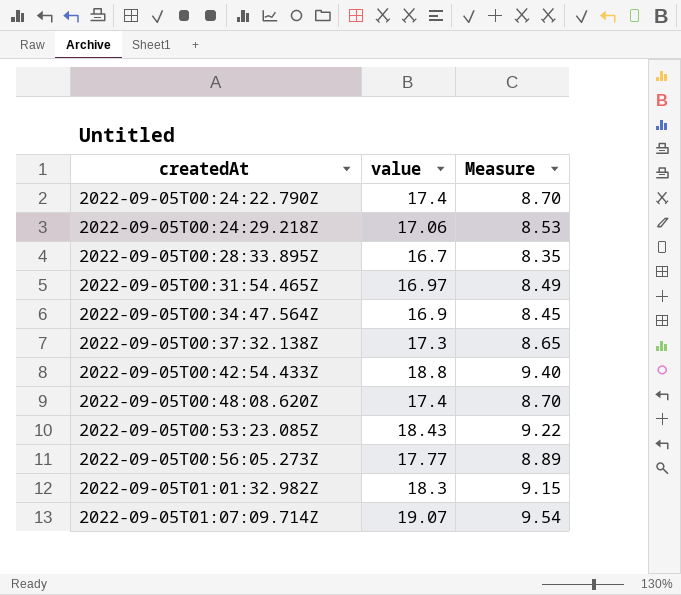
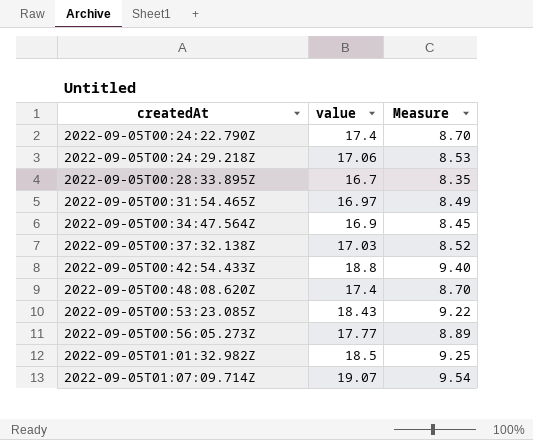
2022-09-05T00:37:32.138Z | value: 17.3 -> 17.03
2022-09-05T00:37:32.138Z | Measure: 8.65 -> 8.52
2022-09-05T01:01:32.982Z | value: 18.3 -> 18.5
2022-09-05T01:01:32.982Z | Measure: 9.15 -> 9.25

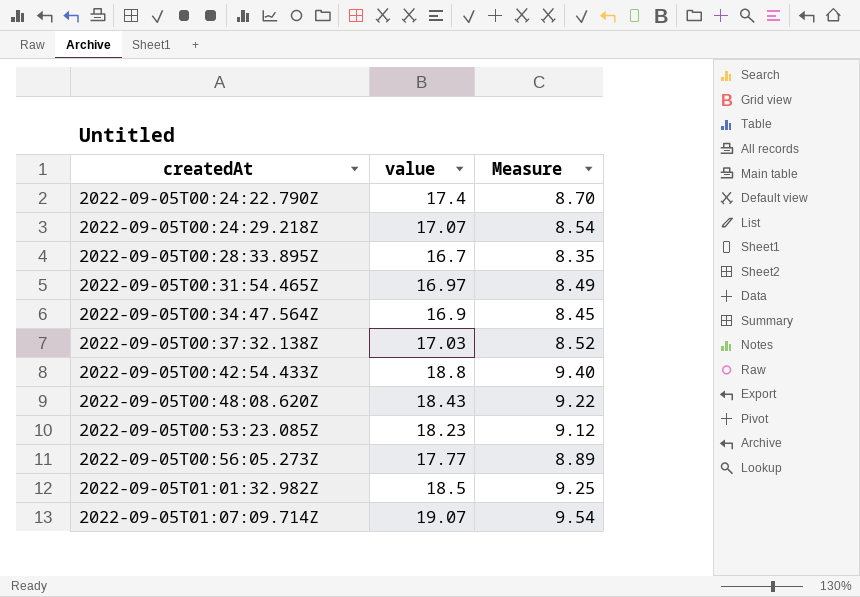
2022-09-05T00:24:29.218Z | value: 17.06 -> 17.07
2022-09-05T00:24:29.218Z | Measure: 8.53 -> 8.54
2022-09-05T00:48:08.620Z | value: 17.4 -> 18.43
2022-09-05T00:48:08.620Z | Measure: 8.70 -> 9.22
2022-09-05T00:53:23.085Z | value: 18.43 -> 18.23
2022-09-05T00:53:23.085Z | Measure: 9.22 -> 9.12

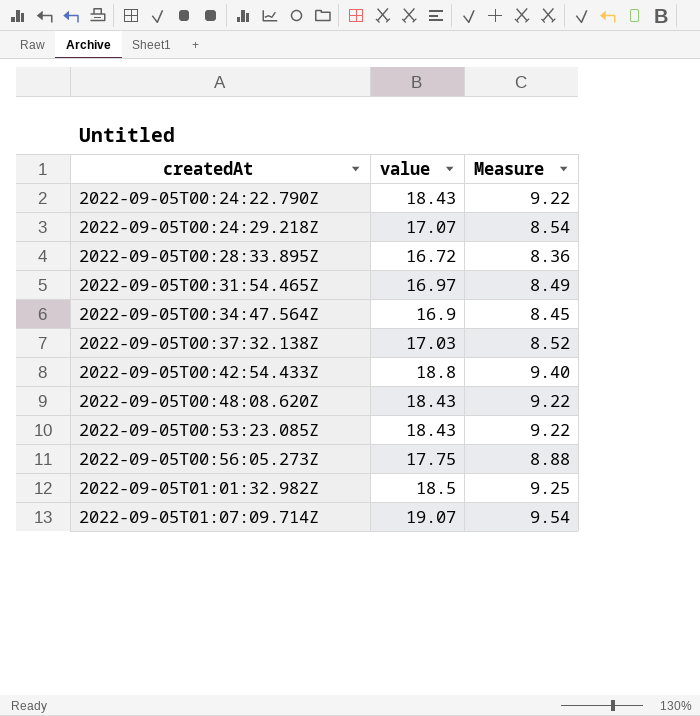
2022-09-05T00:24:22.790Z | value: 17.4 -> 18.43
2022-09-05T00:24:22.790Z | Measure: 8.70 -> 9.22
2022-09-05T00:28:33.895Z | value: 16.7 -> 16.72
2022-09-05T00:28:33.895Z | Measure: 8.35 -> 8.36
2022-09-05T00:53:23.085Z | value: 18.23 -> 18.43
2022-09-05T00:53:23.085Z | Measure: 9.12 -> 9.22
2022-09-05T00:56:05.273Z | value: 17.77 -> 17.75
2022-09-05T00:56:05.273Z | Measure: 8.89 -> 8.88

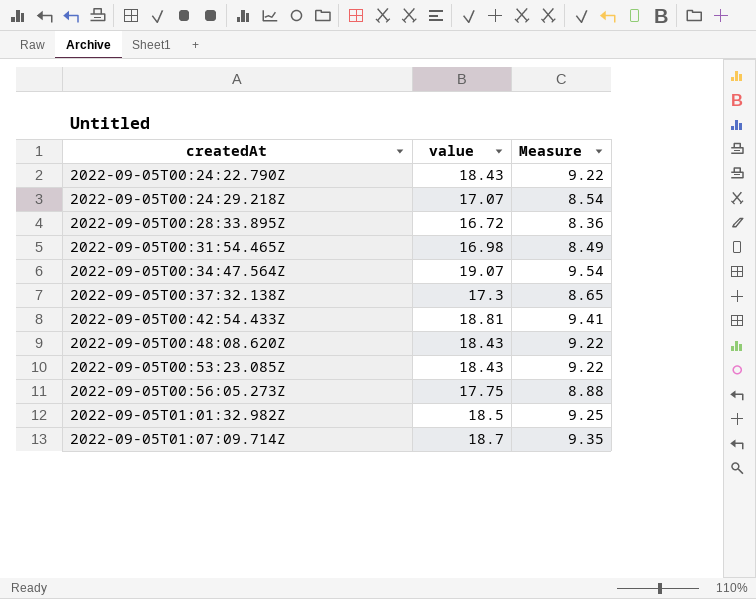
2022-09-05T00:31:54.465Z | value: 16.97 -> 16.98
2022-09-05T00:34:47.564Z | value: 16.9 -> 19.07
2022-09-05T00:34:47.564Z | Measure: 8.45 -> 9.54
2022-09-05T00:37:32.138Z | value: 17.03 -> 17.3
2022-09-05T00:37:32.138Z | Measure: 8.52 -> 8.65
2022-09-05T00:42:54.433Z | value: 18.8 -> 18.81
2022-09-05T00:42:54.433Z | Measure: 9.40 -> 9.41
2022-09-05T01:07:09.714Z | value: 19.07 -> 18.7
2022-09-05T01:07:09.714Z | Measure: 9.54 -> 9.35

